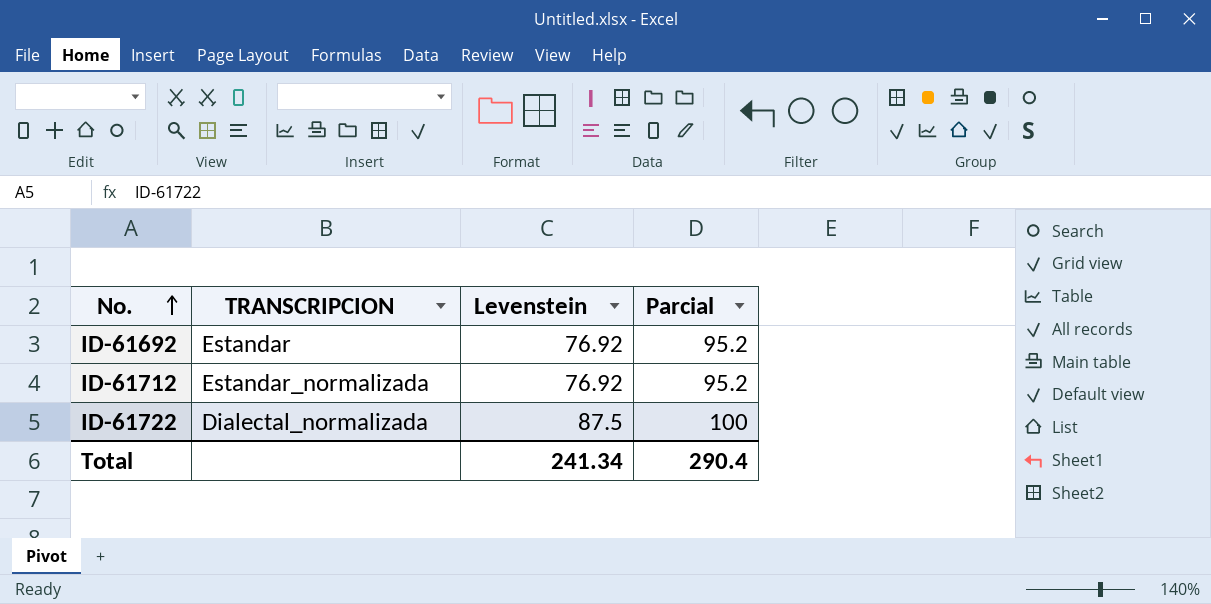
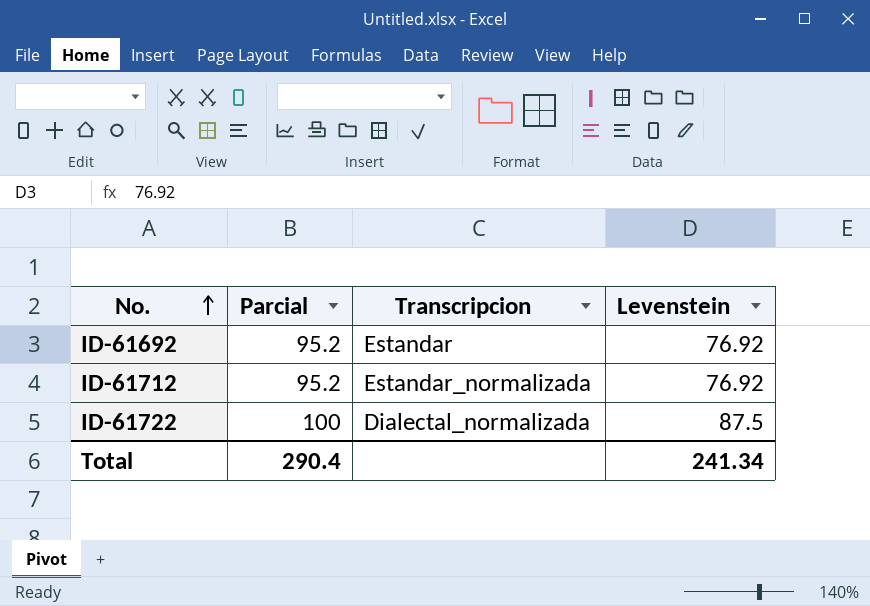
column Parcial | position: 4 -> 2
column name: TRANSCRIPCION -> Transcripcion

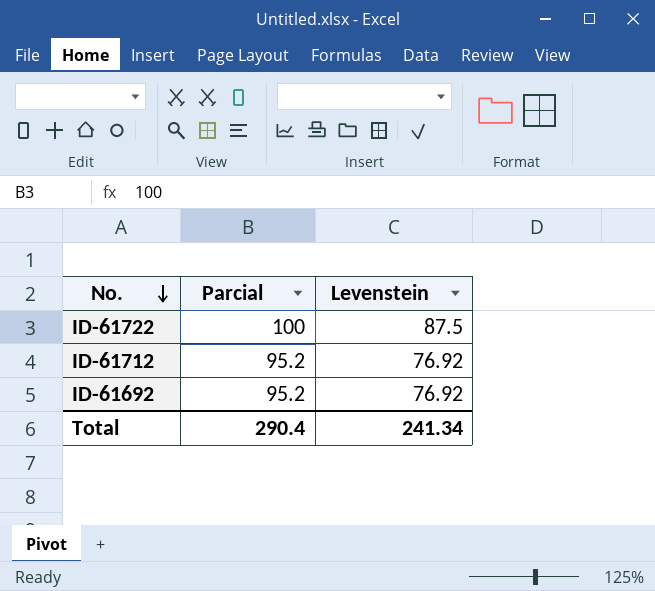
row order: No. ascending -> No. descending
column Transcripcion | position: 3 -> none

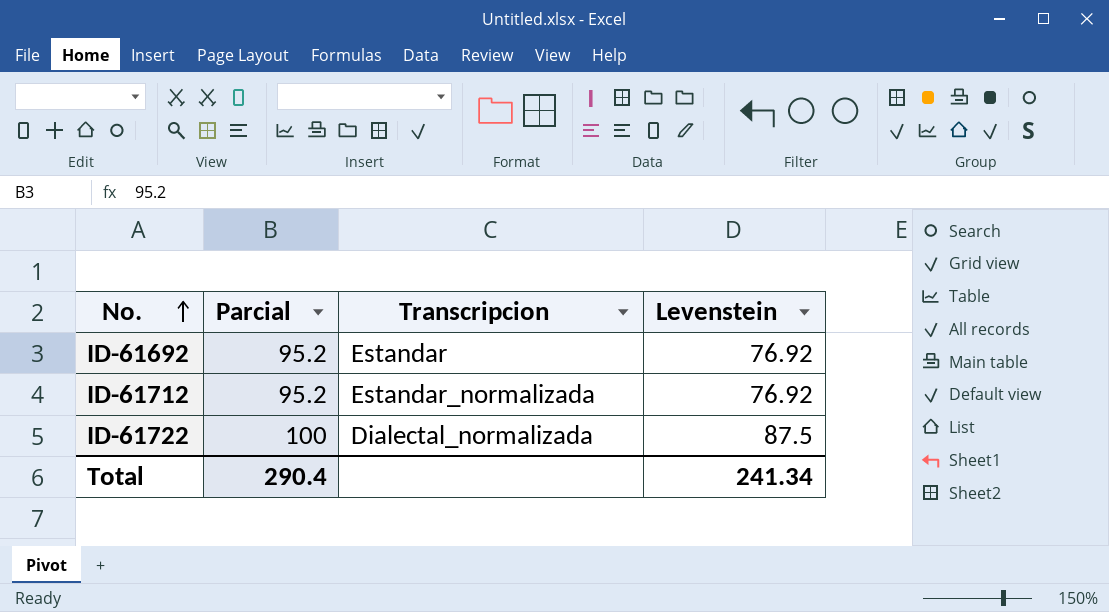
row order: No. descending -> No. ascending
column Transcripcion | position: none -> 3

